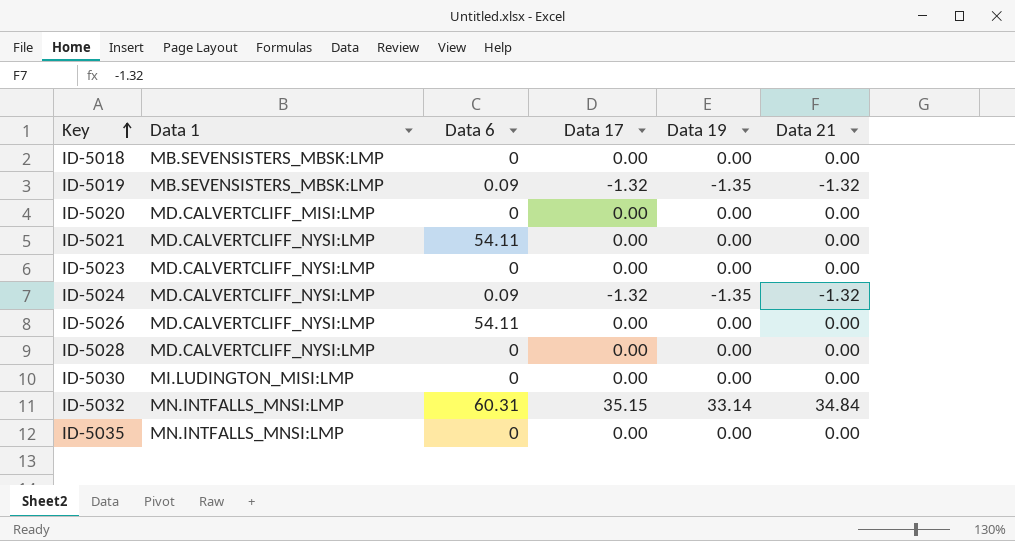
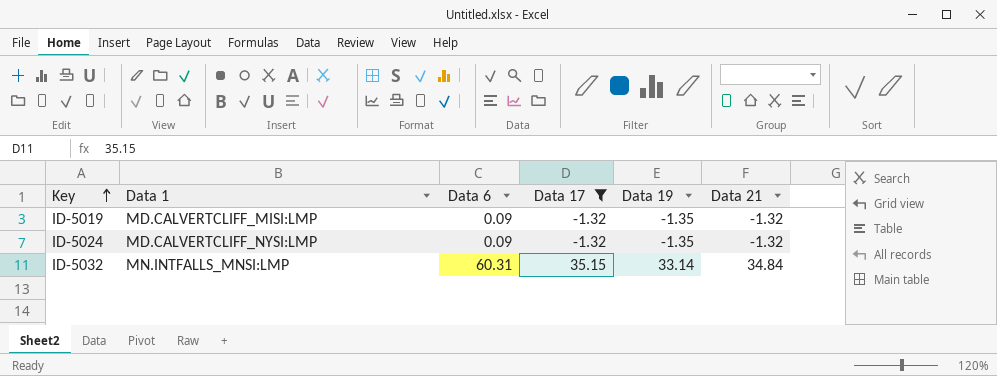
filter: none -> Data 17 != 0.00
ID-5019 | Data 1: MB.SEVENSISTERS_MBSK:LMP -> MD.CALVERTCLIFF_MISI:LMP

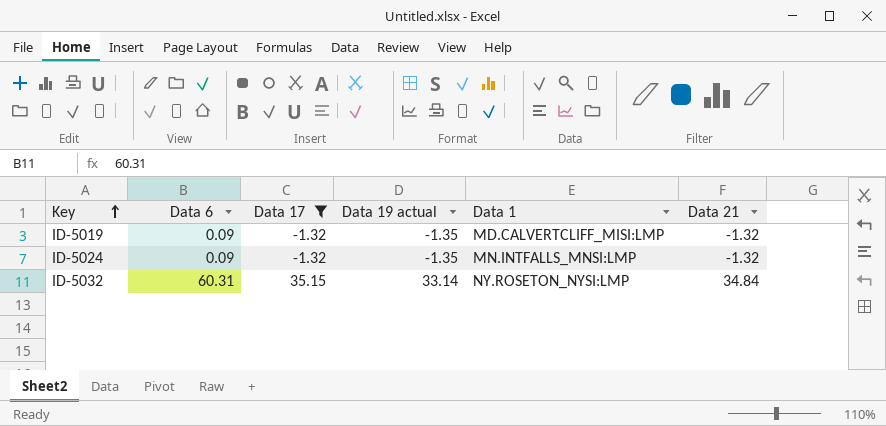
column name: Data 19 -> Data 19 actual
column Data 1 | position: 2 -> 5
ID-5024 | Data 1: MD.CALVERTCLIFF_NYSI:LMP -> MN.INTFALLS_MNSI:LMP
ID-5032 | Data 1: MN.INTFALLS_MNSI:LMP -> NY.ROSETON_NYSI:LMP

